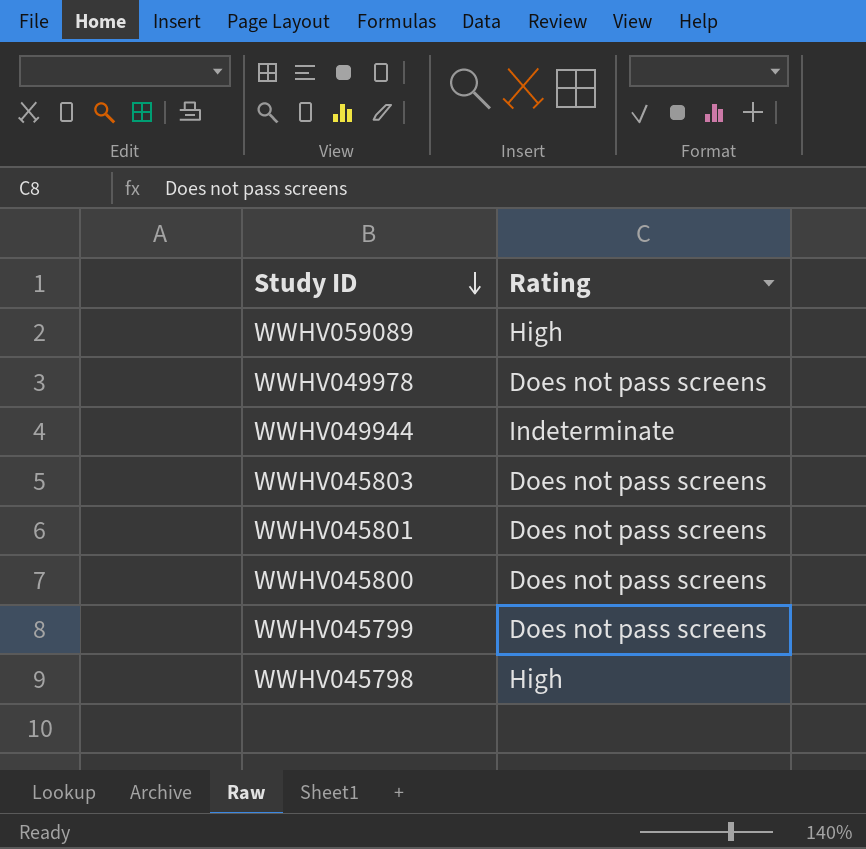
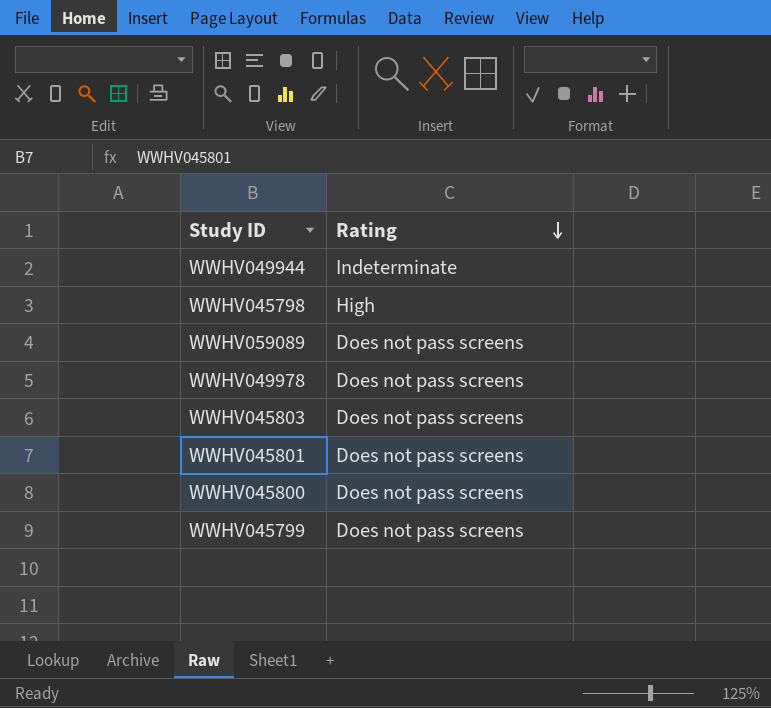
row order: Study ID descending -> Rating descending
WWHV059089 | Rating: High -> Does not pass screens

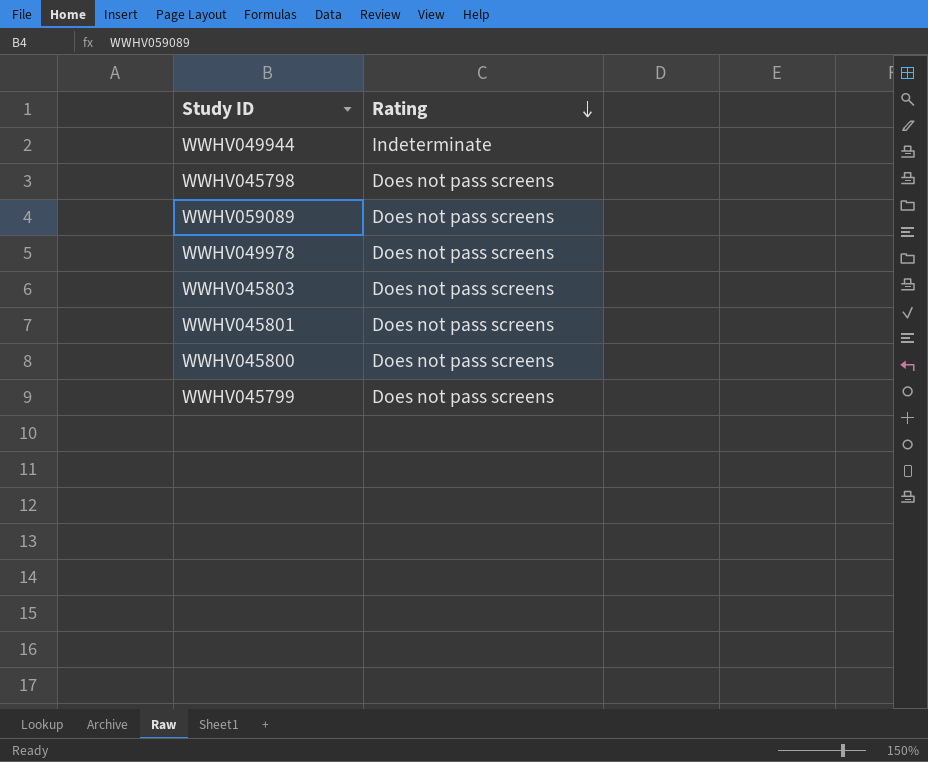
WWHV045798 | Rating: High -> Does not pass screens

